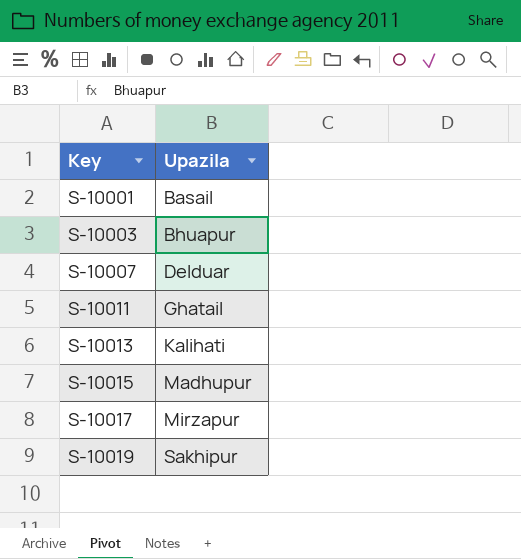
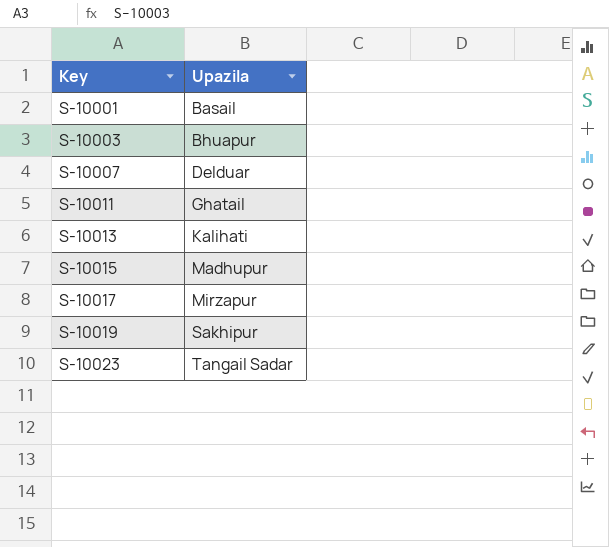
row S-10023: none -> Tangail Sadar

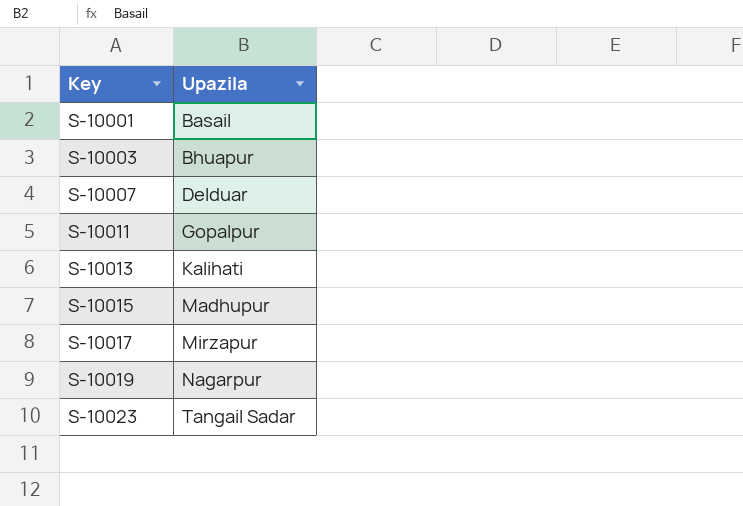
S-10011 | Upazila: Ghatail -> Gopalpur
S-10019 | Upazila: Sakhipur -> Nagarpur

